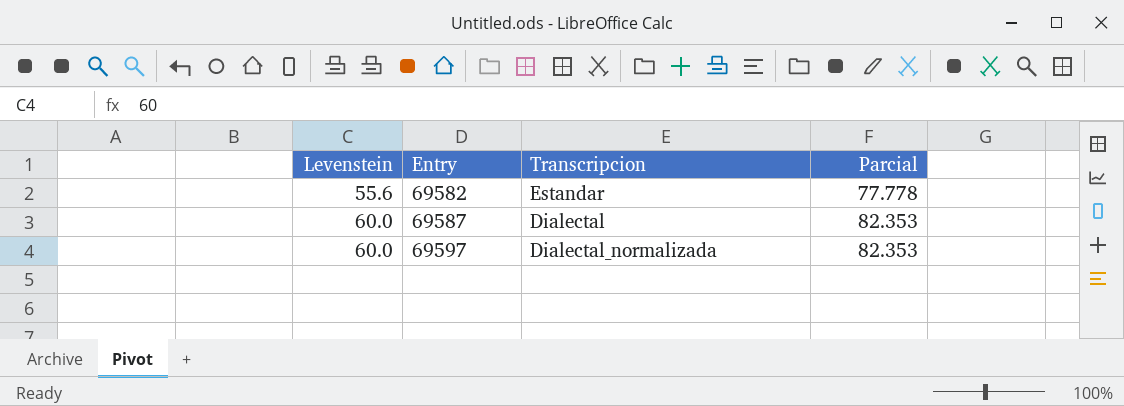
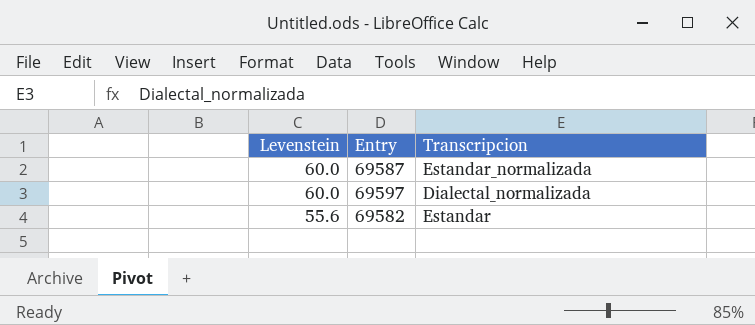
row order: Levenstein ascending -> Levenstein descending
column Parcial | position: 4 -> none
69587 | Transcripcion: Dialectal -> Estandar_normalizada

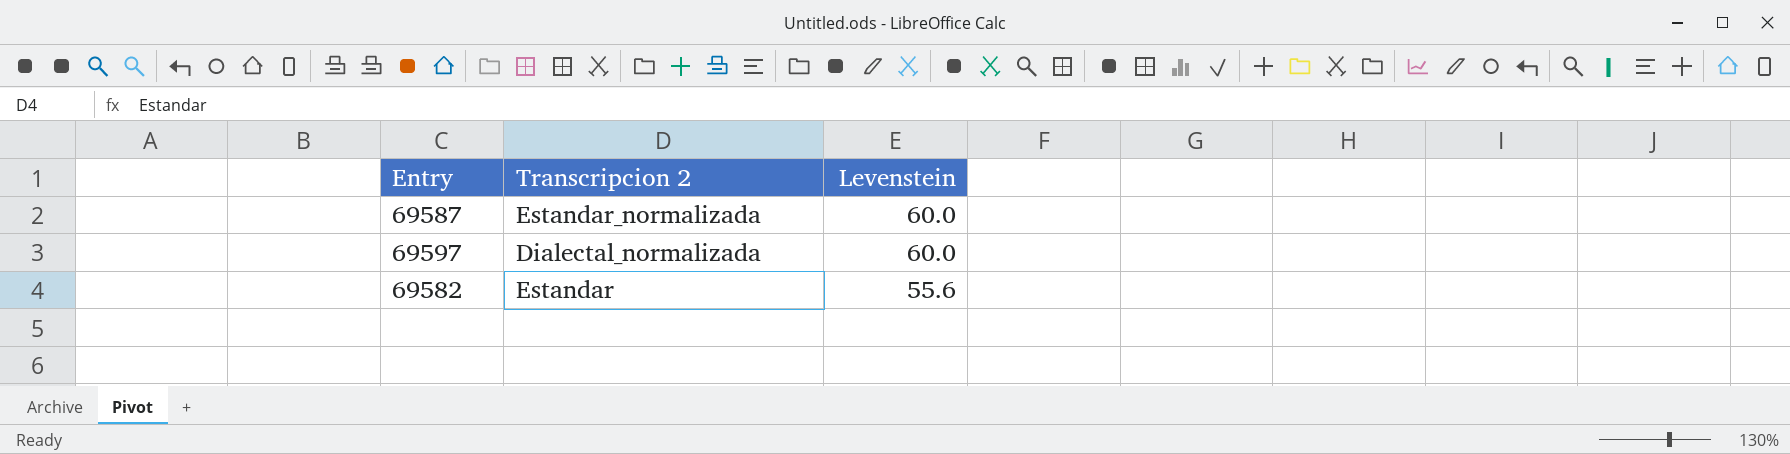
column name: Transcripcion -> Transcripcion 2
column Levenstein | position: 1 -> 3

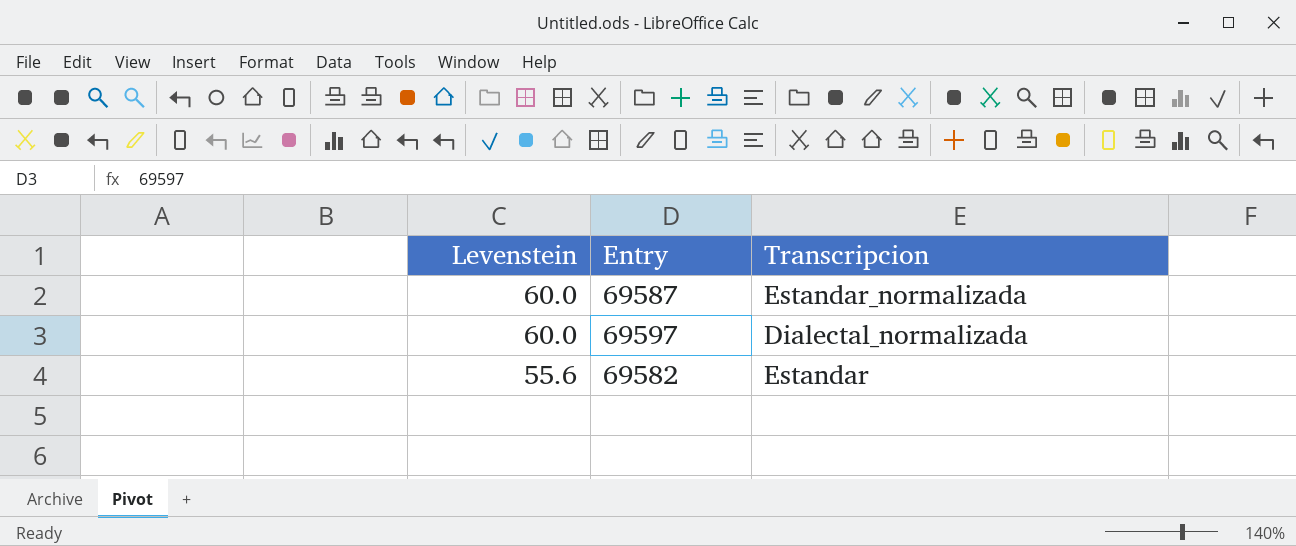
column Levenstein | position: 3 -> 1
column name: Transcripcion 2 -> Transcripcion

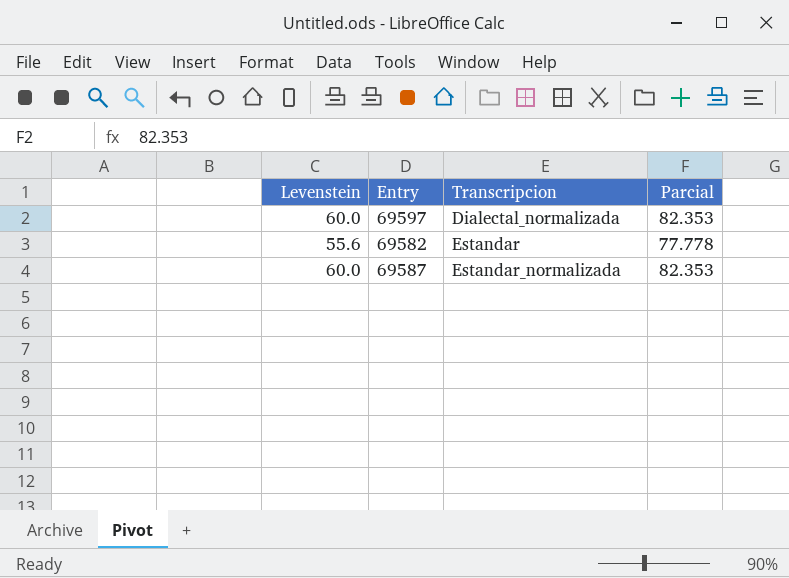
row order: Levenstein descending -> Transcripcion ascending
column Parcial | position: none -> 4

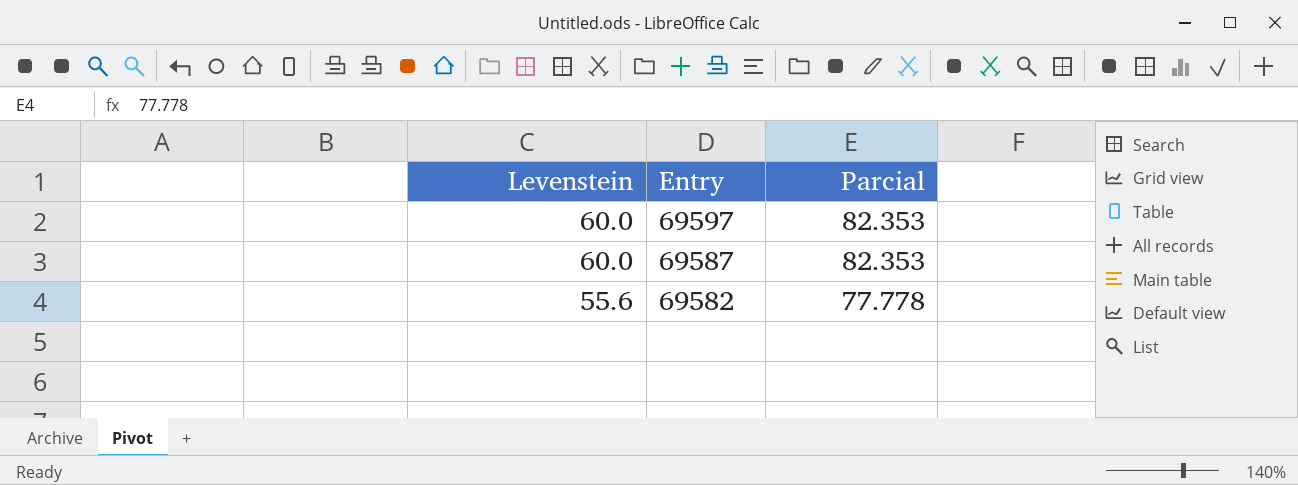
row order: Transcripcion ascending -> Levenstein descending
column Transcripcion | position: 3 -> none

